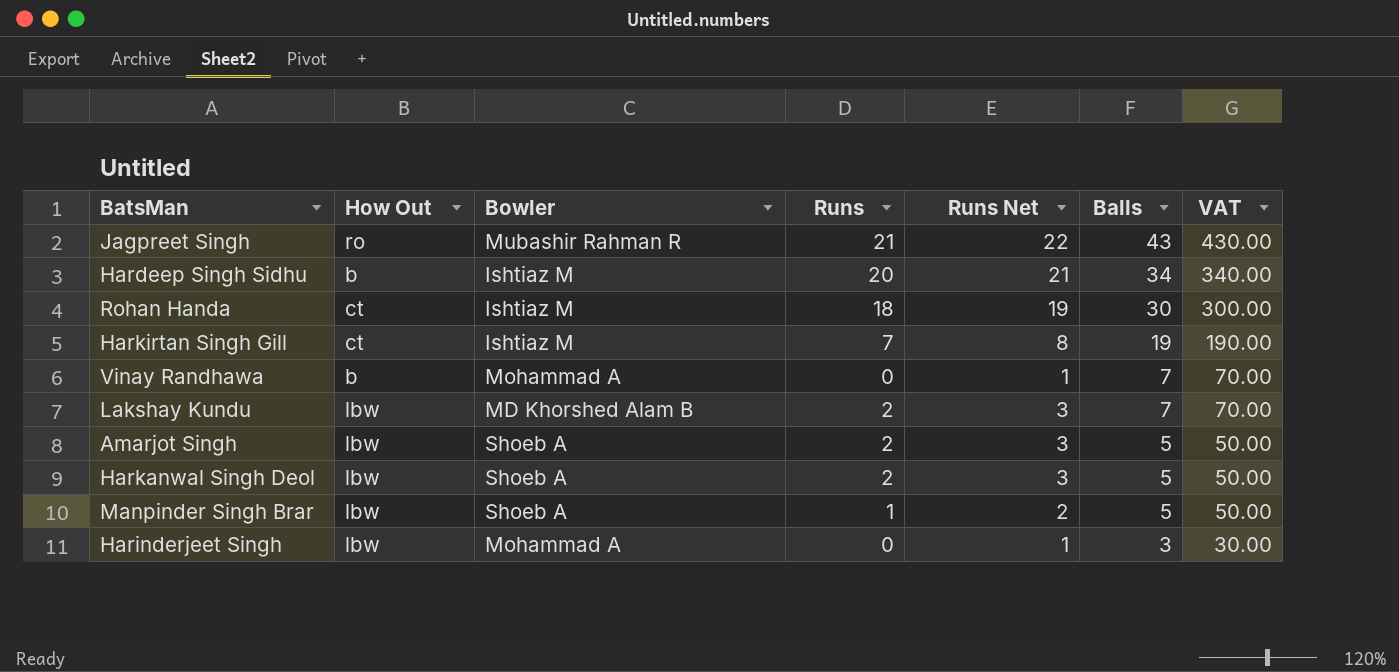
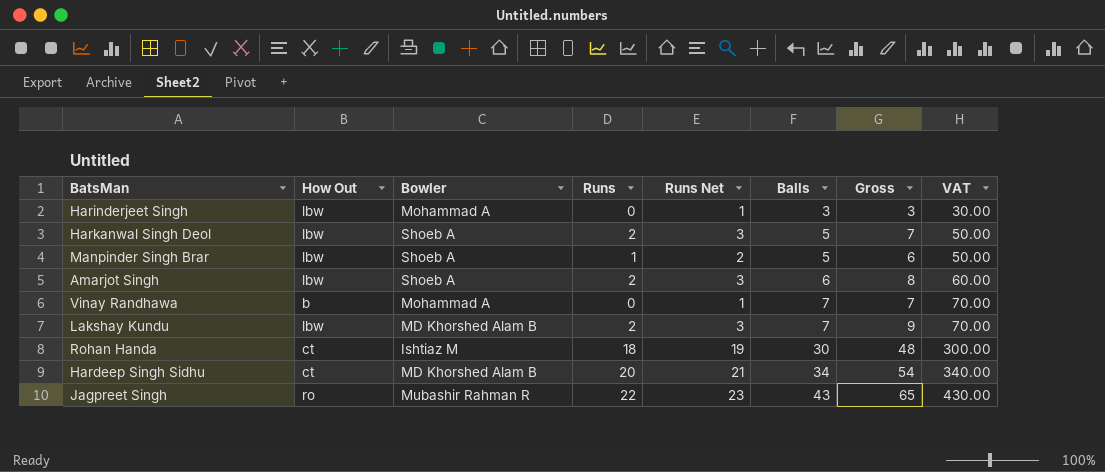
row order: Balls descending -> Balls ascending
column Gross | formula: none -> [Runs] + [Balls]
row Harkirtan Singh Gill: ct | Ishtiaz M | 7 | 8 | 19 | 190.00 -> none
Amarjot Singh | Balls: 5 -> 6
Amarjot Singh | VAT: 50.00 -> 60.00
Hardeep Singh Sidhu | How Out: b -> ct
Hardeep Singh Sidhu | Bowler: Ishtiaz M -> MD Khorshed Alam B
Jagpreet Singh | Runs: 21 -> 22
Jagpreet Singh | Runs Net: 22 -> 23

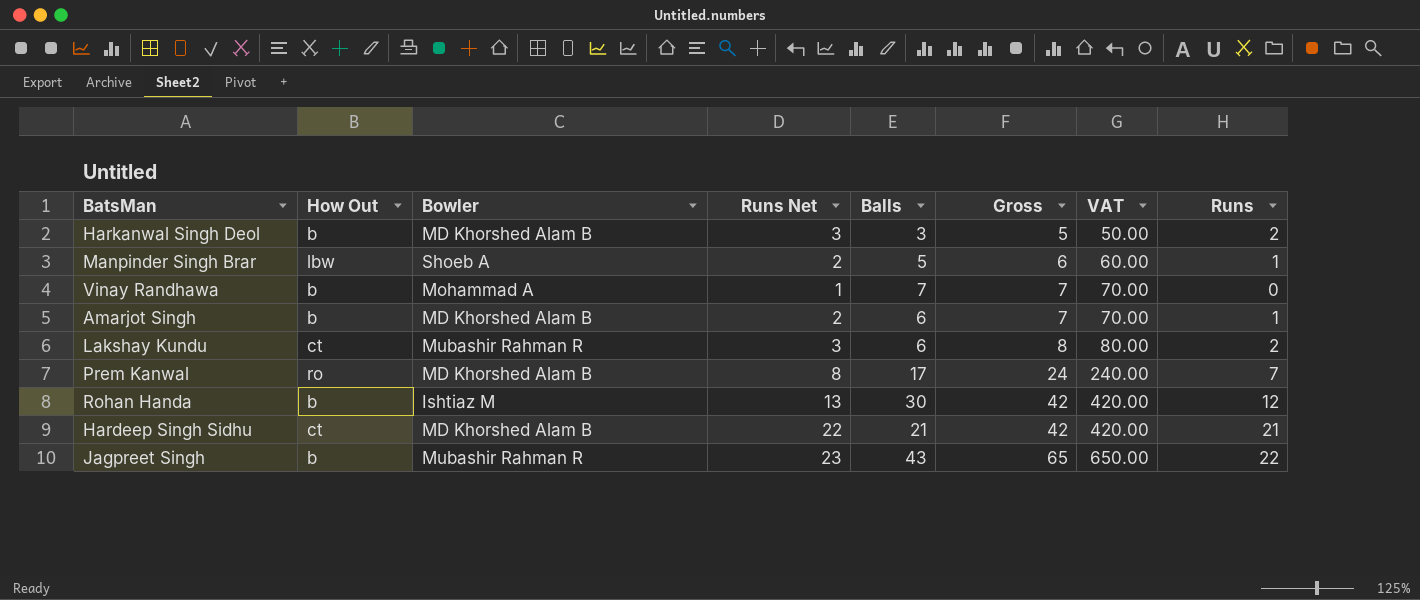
row order: Balls ascending -> Gross ascending
column VAT | formula: [Balls] * 10 -> [Gross] * 10
column Runs | position: 4 -> 8
row Harinderjeet Singh: lbw | Mohammad A | 0 | 1 | 3 | 3 | 30.00 -> none
Harkanwal Singh Deol | How Out: lbw -> b
Harkanwal Singh Deol | Bowler: Shoeb A -> MD Khorshed Alam B
Harkanwal Singh Deol | Balls: 5 -> 3
Harkanwal Singh Deol | Gross: 7 -> 5
Amarjot Singh | How Out: lbw -> b
Amarjot Singh | Bowler: Shoeb A -> MD Khorshed Alam B
Amarjot Singh | Runs Net: 3 -> 2
Amarjot Singh | Gross: 8 -> 7
Amarjot Singh | Runs: 2 -> 1
Lakshay Kundu | How Out: lbw -> ct
Lakshay Kundu | Bowler: MD Khorshed Alam B -> Mubashir Rahman R
Lakshay Kundu | Balls: 7 -> 6
Lakshay Kundu | Gross: 9 -> 8
row Prem Kanwal: none -> ro | MD Khorshed Alam B | 8 | 17 | 24 | 240.00 | 7
Rohan Handa | How Out: ct -> b
Rohan Handa | Runs Net: 19 -> 13
Rohan Handa | Gross: 48 -> 42
Rohan Handa | Runs: 18 -> 12
Hardeep Singh Sidhu | Runs Net: 21 -> 22
Hardeep Singh Sidhu | Balls: 34 -> 21
Hardeep Singh Sidhu | Gross: 54 -> 42
Hardeep Singh Sidhu | Runs: 20 -> 21
Jagpreet Singh | How Out: ro -> b

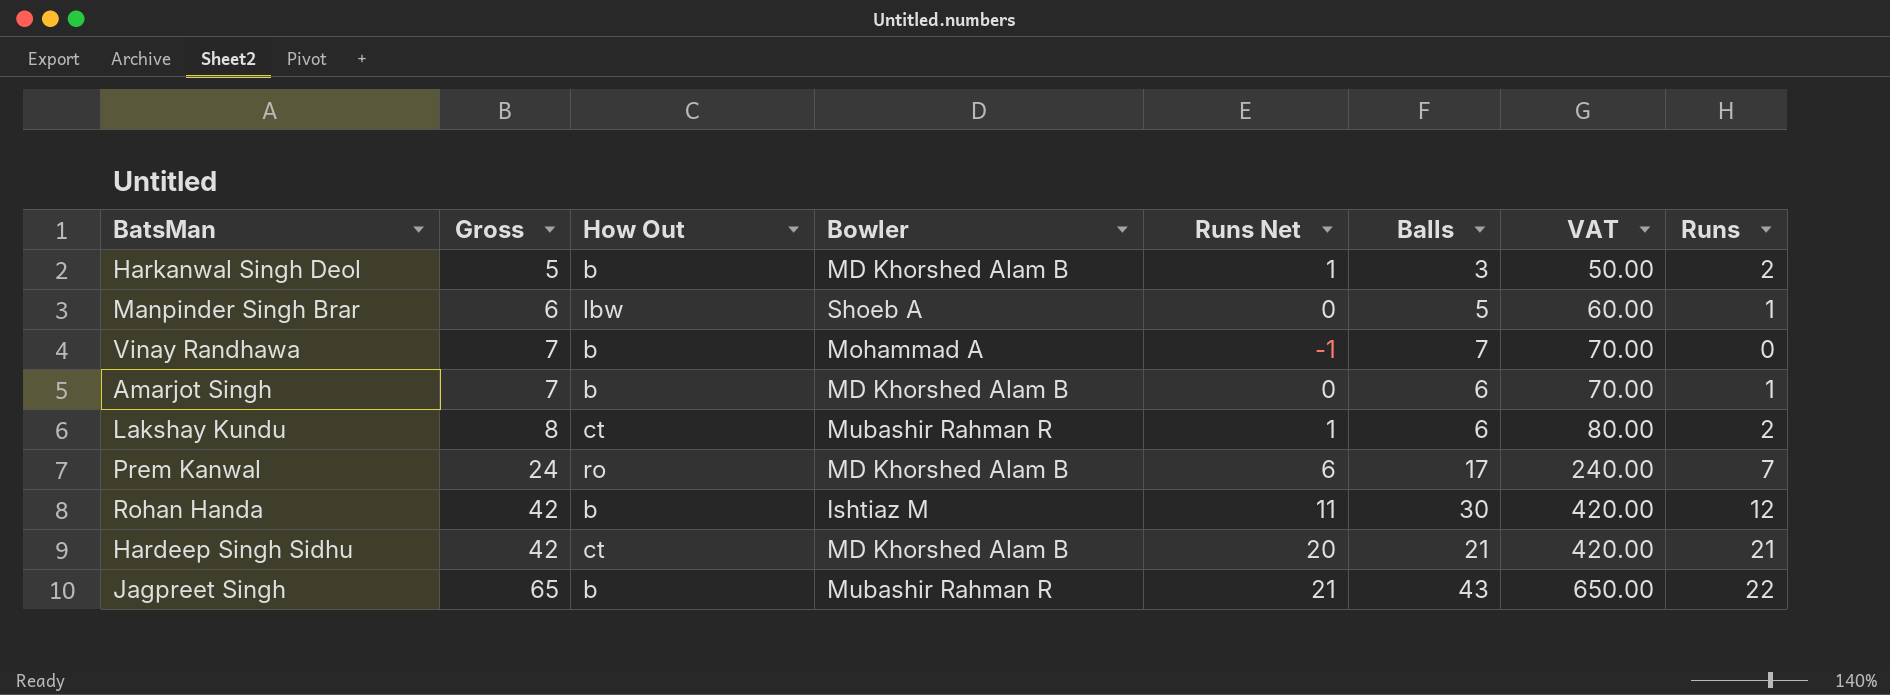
column Gross | position: 6 -> 2
column Runs Net | formula: [Runs] + 1 -> [Runs] - 1

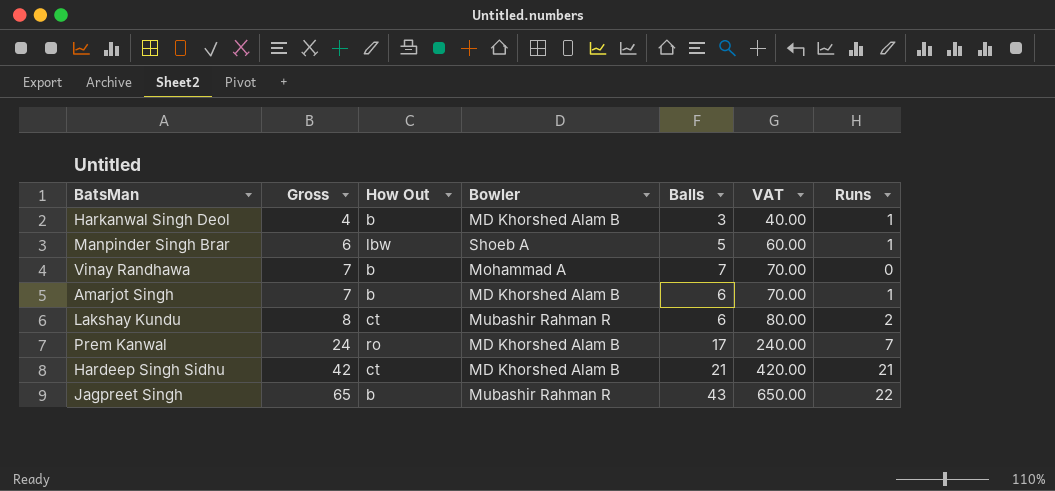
column Runs Net | formula: [Runs] - 1 -> none
row Rohan Handa: 42 | b | Ishtiaz M | 11 | 30 | 420.00 | 12 -> none
Harkanwal Singh Deol | Gross: 5 -> 4
Harkanwal Singh Deol | VAT: 50.00 -> 40.00
Harkanwal Singh Deol | Runs: 2 -> 1

